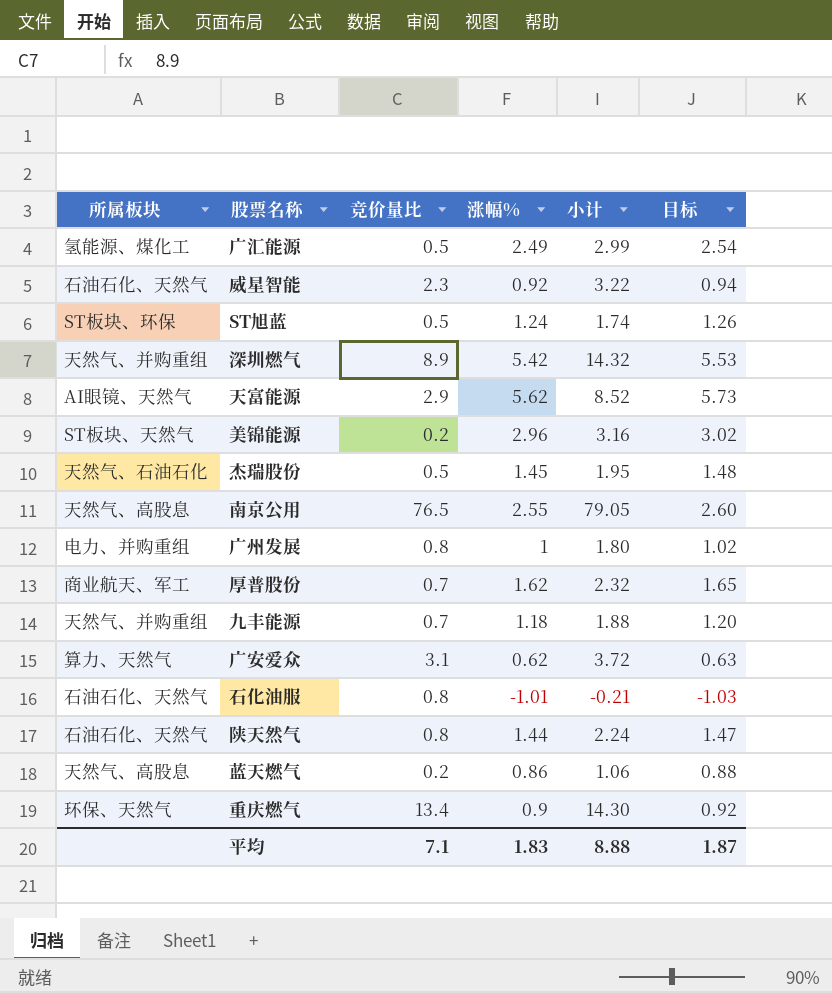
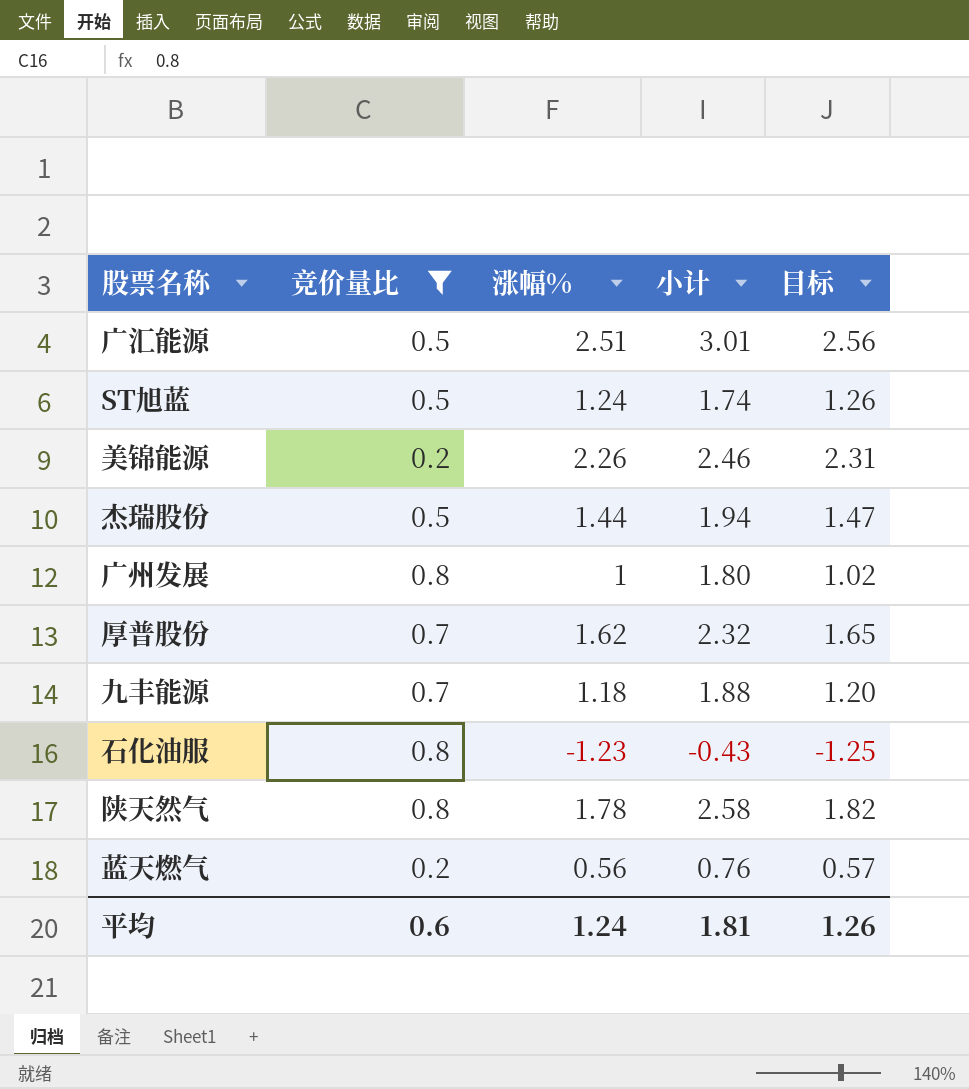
filter: none -> 竞价量比 <= 0.8
column 所属板块 | position: 1 -> none
广汇能源 | 涨幅%: 2.49 -> 2.51
广汇能源 | 小计: 2.99 -> 3.01
广汇能源 | 目标: 2.54 -> 2.56
美锦能源 | 涨幅%: 2.96 -> 2.26
美锦能源 | 小计: 3.16 -> 2.46
美锦能源 | 目标: 3.02 -> 2.31
杰瑞股份 | 涨幅%: 1.45 -> 1.44
杰瑞股份 | 小计: 1.95 -> 1.94
杰瑞股份 | 目标: 1.48 -> 1.47
石化油服 | 涨幅%: -1.01 -> -1.23
石化油服 | 小计: -0.21 -> -0.43
石化油服 | 目标: -1.03 -> -1.25
陕天然气 | 涨幅%: 1.44 -> 1.78
陕天然气 | 小计: 2.24 -> 2.58
陕天然气 | 目标: 1.47 -> 1.82
蓝天燃气 | 涨幅%: 0.86 -> 0.56
蓝天燃气 | 小计: 1.06 -> 0.76
蓝天燃气 | 目标: 0.88 -> 0.57
平均 | 竞价量比: 7.1 -> 0.6
平均 | 涨幅%: 1.83 -> 1.24
平均 | 小计: 8.88 -> 1.81
平均 | 目标: 1.87 -> 1.26

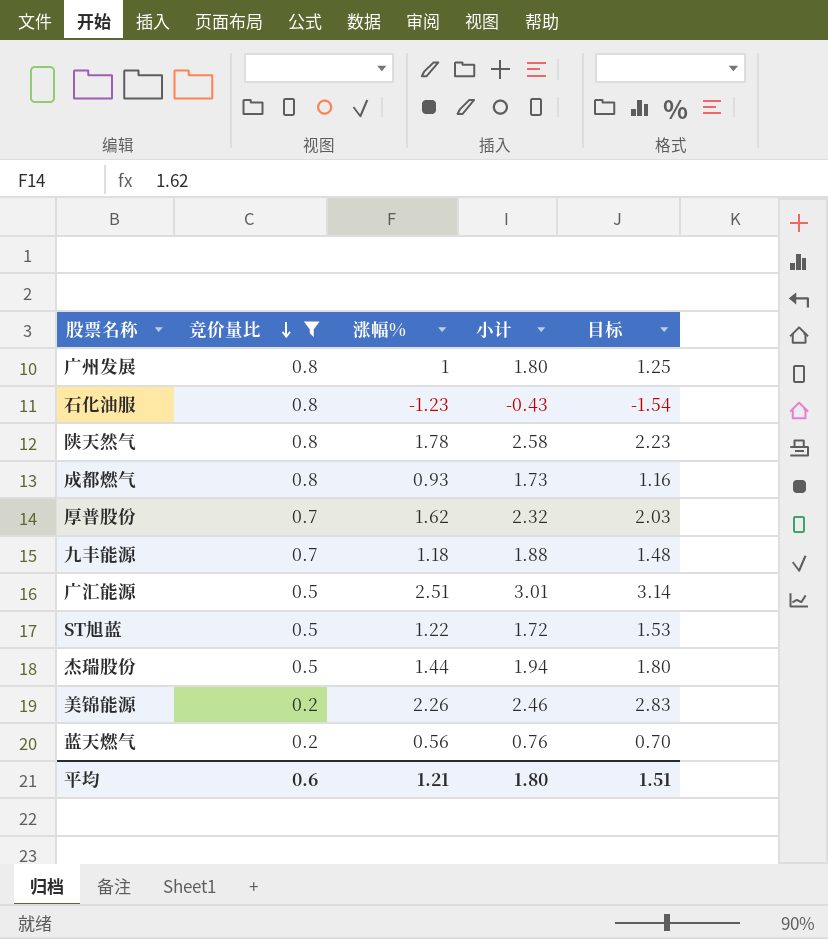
row order: none -> 竞价量比 descending
column 目标 | formula: [涨幅%] * 1.02 -> [涨幅%] * 1.25
row 成都燃气: none -> 0.8 | 0.93 | 1.73 | 1.16
ST旭蓝 | 涨幅%: 1.24 -> 1.22
ST旭蓝 | 小计: 1.74 -> 1.72
平均 | 涨幅%: 1.24 -> 1.21
平均 | 小计: 1.81 -> 1.80
平均 | 目标: 1.26 -> 1.51

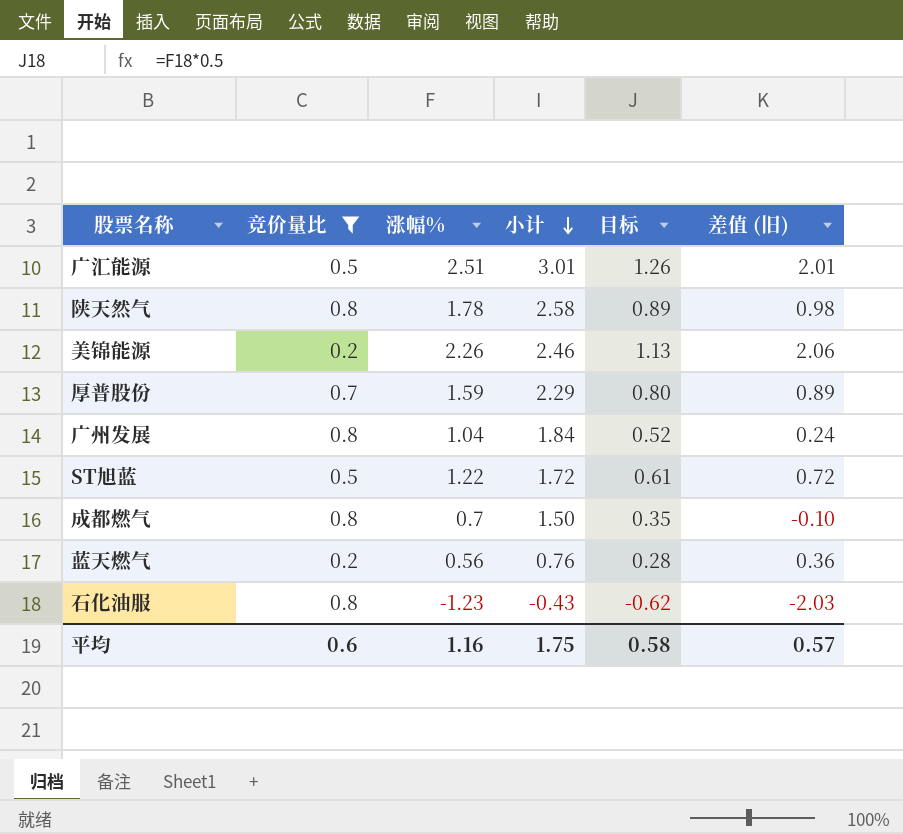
row order: 竞价量比 descending -> 小计 descending
column 目标 | formula: [涨幅%] * 1.25 -> [涨幅%] * 0.5
column 差值 (旧) | formula: none -> [涨幅%] - [竞价量比]
row 九丰能源: 0.7 | 1.18 | 1.88 | 1.48 -> none
row 杰瑞股份: 0.5 | 1.44 | 1.94 | 1.80 -> none
厚普股份 | 涨幅%: 1.62 -> 1.59
厚普股份 | 小计: 2.32 -> 2.29
广州发展 | 涨幅%: 1 -> 1.04
广州发展 | 小计: 1.80 -> 1.84
成都燃气 | 涨幅%: 0.93 -> 0.7
成都燃气 | 小计: 1.73 -> 1.50
平均 | 涨幅%: 1.21 -> 1.16
平均 | 小计: 1.80 -> 1.75
平均 | 目标: 1.51 -> 0.58

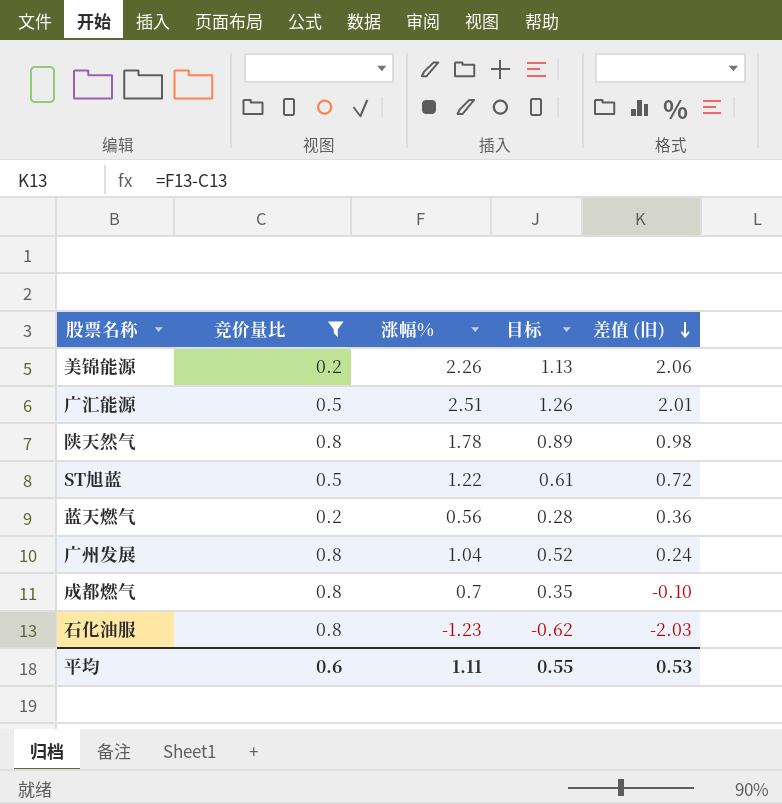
row order: 小计 descending -> 差值 (旧) descending
column 小计 | formula: [竞价量比] + [涨幅%] -> none
row 厚普股份: 0.7 | 1.59 | 2.29 | 0.80 | 0.89 -> none
平均 | 涨幅%: 1.16 -> 1.11
平均 | 目标: 0.58 -> 0.55
平均 | 差值 (旧): 0.57 -> 0.53

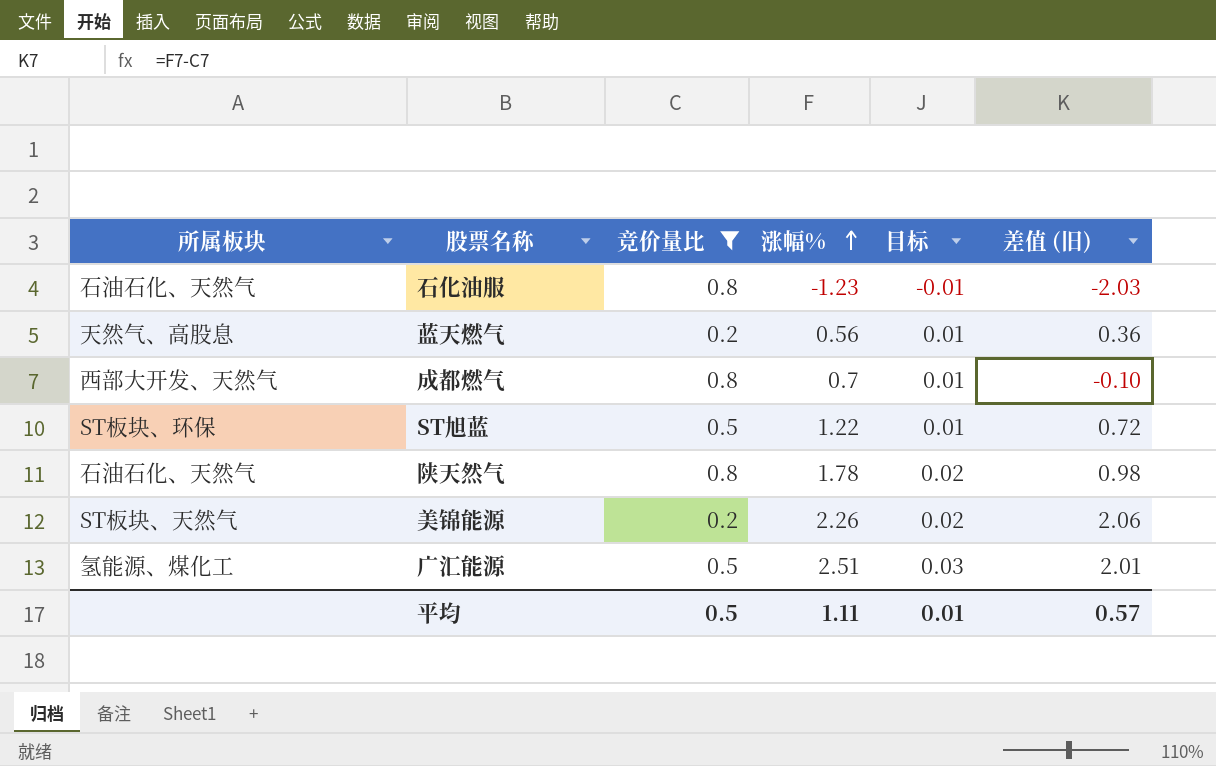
row order: 差值 (旧) descending -> 涨幅% ascending
column 所属板块 | position: none -> 1
column 目标 | formula: [涨幅%] * 0.5 -> [涨幅%] * 0.01
row 广州发展: 0.8 | 1.04 | 0.52 | 0.24 -> none
平均 | 竞价量比: 0.6 -> 0.5
平均 | 目标: 0.55 -> 0.01
平均 | 差值 (旧): 0.53 -> 0.57

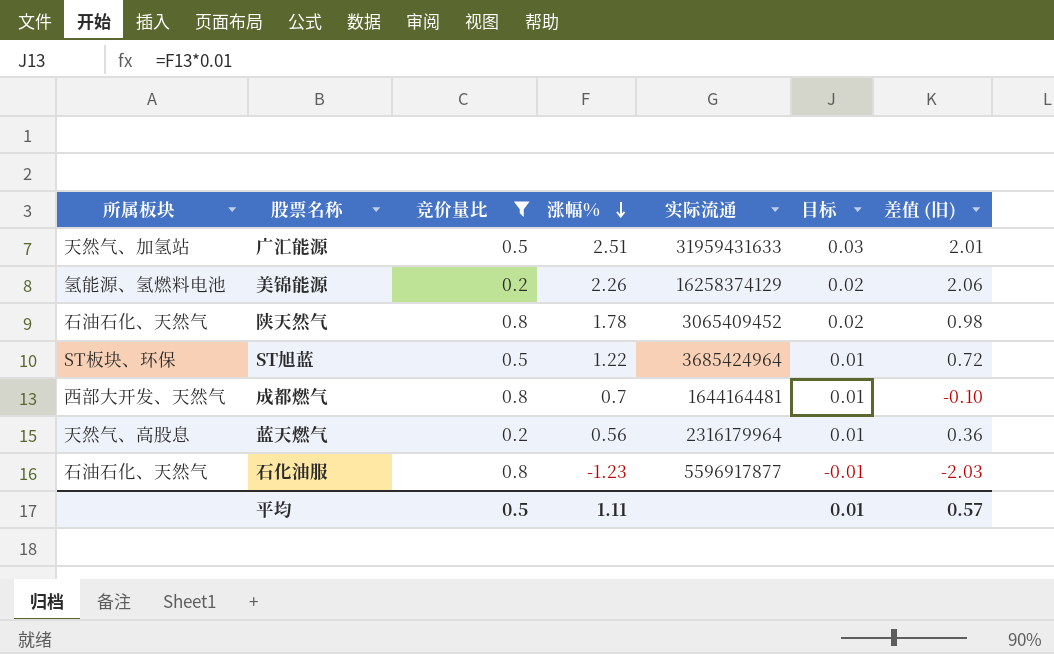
row order: 涨幅% ascending -> 涨幅% descending
column 实际流通 | position: none -> 5
广汇能源 | 所属板块: 氢能源、煤化工 -> 天然气、加氢站
美锦能源 | 所属板块: ST板块、天然气 -> 氢能源、氢燃料电池

